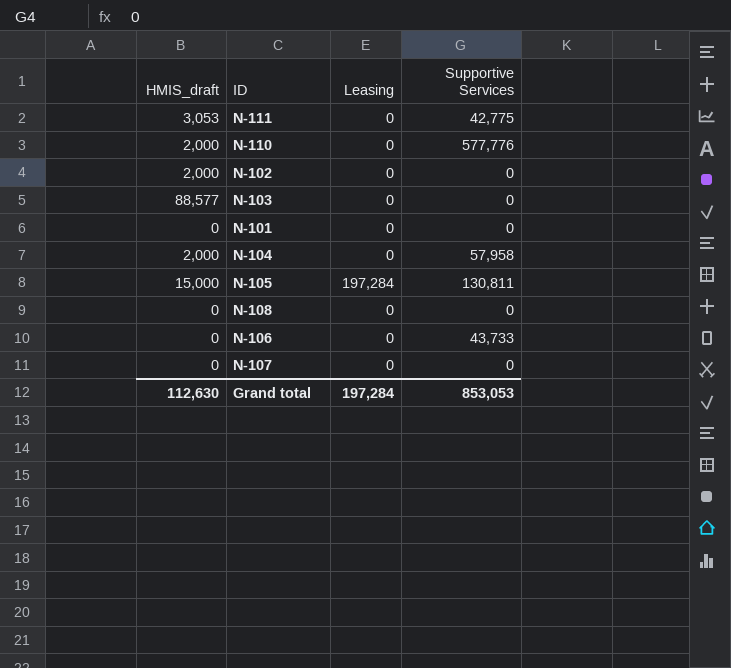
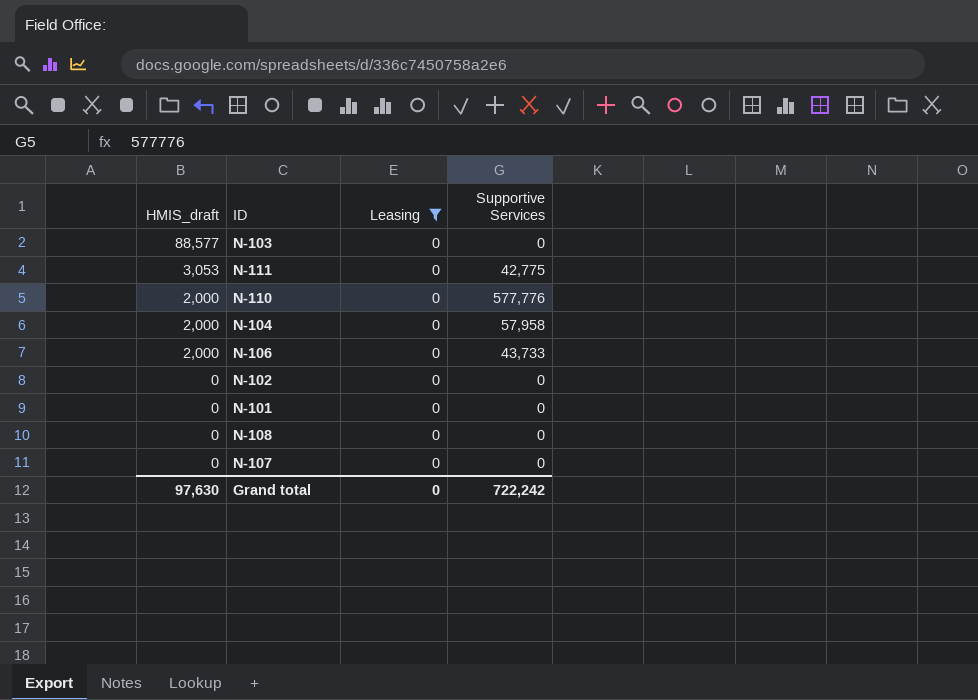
filter: none -> Leasing = 0
row order: none -> HMIS_draft descending
N-106 | HMIS_draft: 0 -> 2,000
N-102 | HMIS_draft: 2,000 -> 0
Grand total | HMIS_draft: 112,630 -> 97,630
Grand total | Leasing: 197,284 -> 0
Grand total | Supportive Services: 853,053 -> 722,242

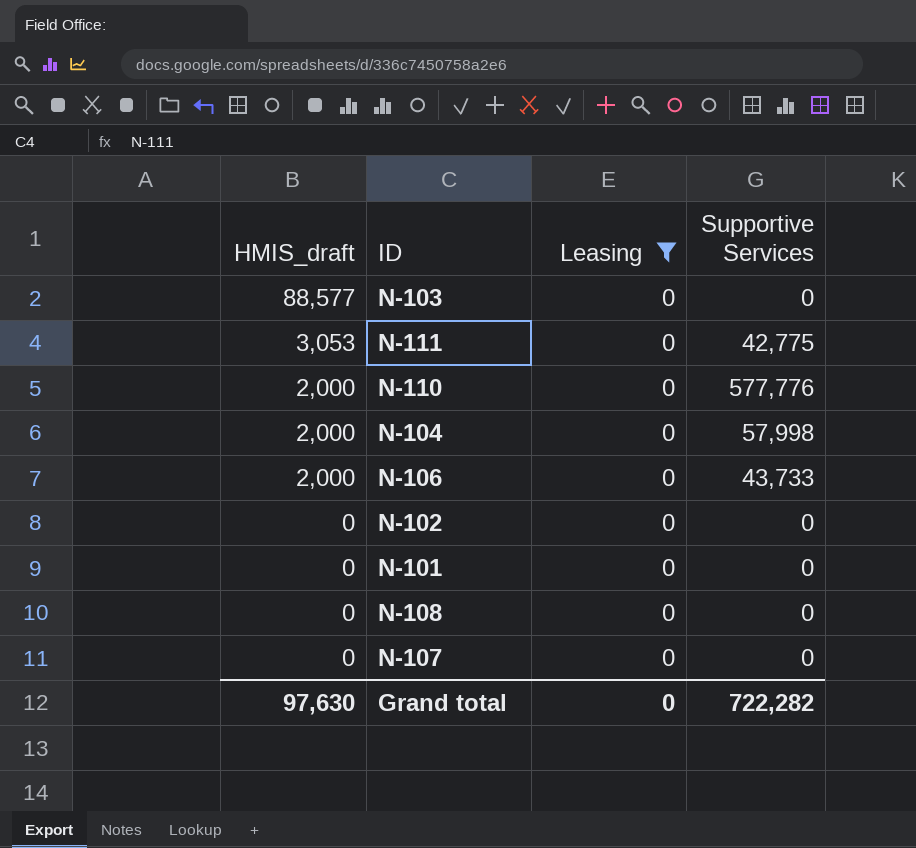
N-104 | Supportive Services: 57,958 -> 57,998
Grand total | Supportive Services: 722,242 -> 722,282

